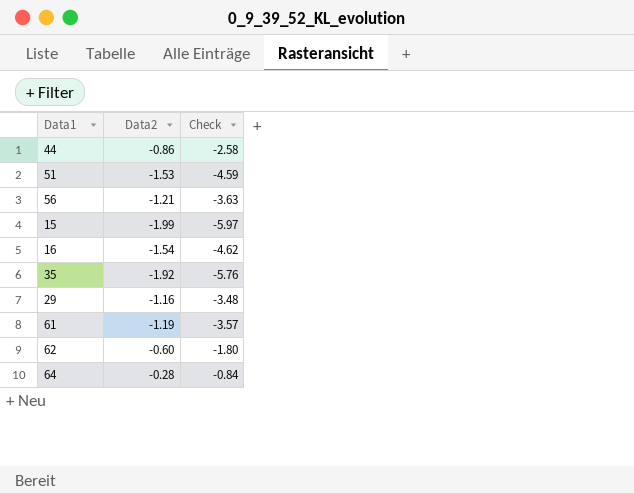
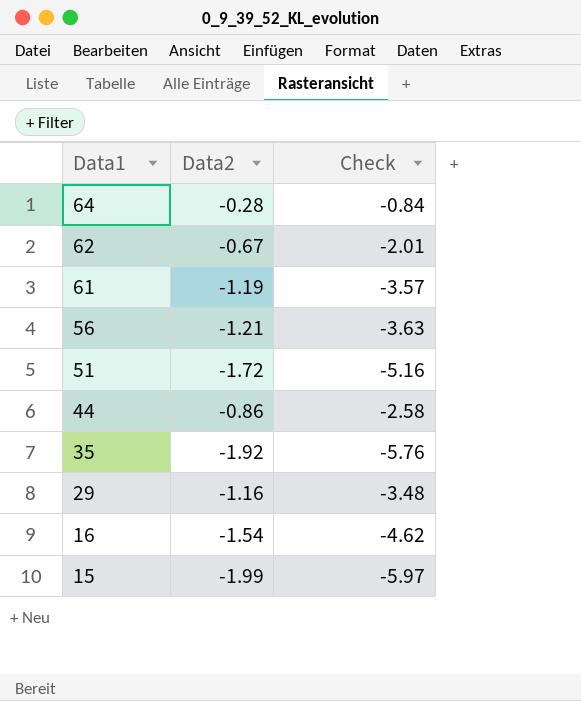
row order: none -> Data1 descending
62 | Data2: -0.60 -> -0.67
62 | Check: -1.80 -> -2.01
51 | Data2: -1.53 -> -1.72
51 | Check: -4.59 -> -5.16

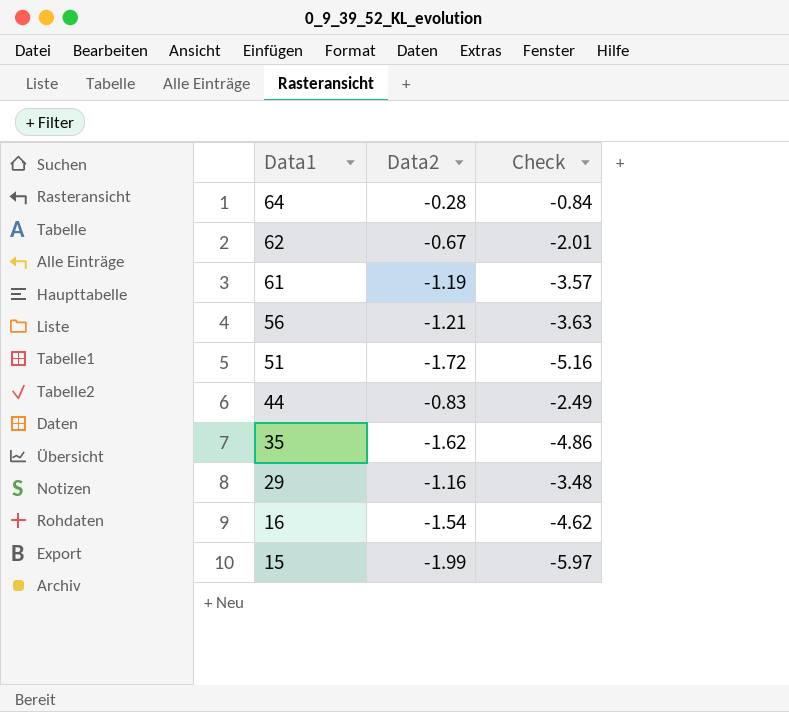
44 | Data2: -0.86 -> -0.83
44 | Check: -2.58 -> -2.49
35 | Data2: -1.92 -> -1.62
35 | Check: -5.76 -> -4.86

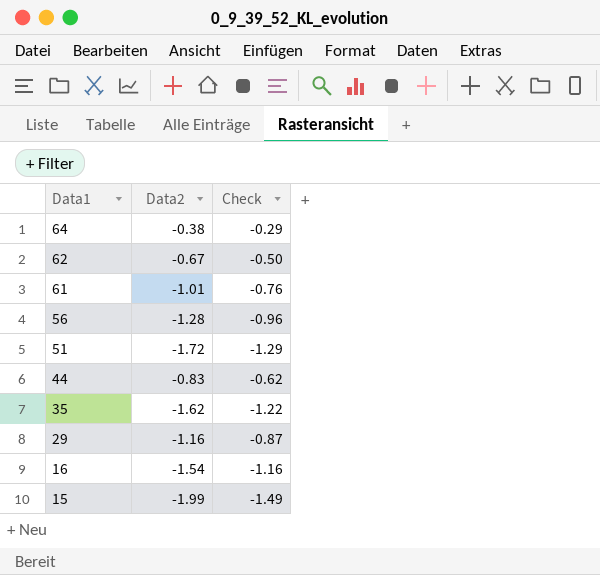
column Check | formula: [Data2] * 3 -> [Data2] * 0.75
64 | Data2: -0.28 -> -0.38
61 | Data2: -1.19 -> -1.01
56 | Data2: -1.21 -> -1.28

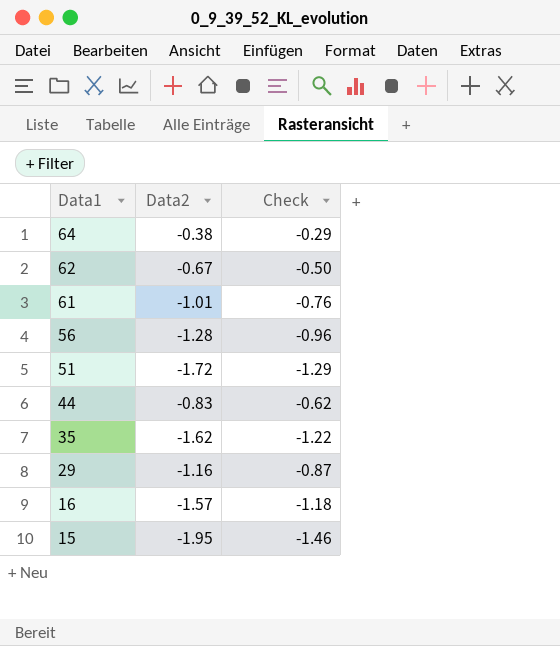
16 | Data2: -1.54 -> -1.57
16 | Check: -1.16 -> -1.18
15 | Data2: -1.99 -> -1.95
15 | Check: -1.49 -> -1.46

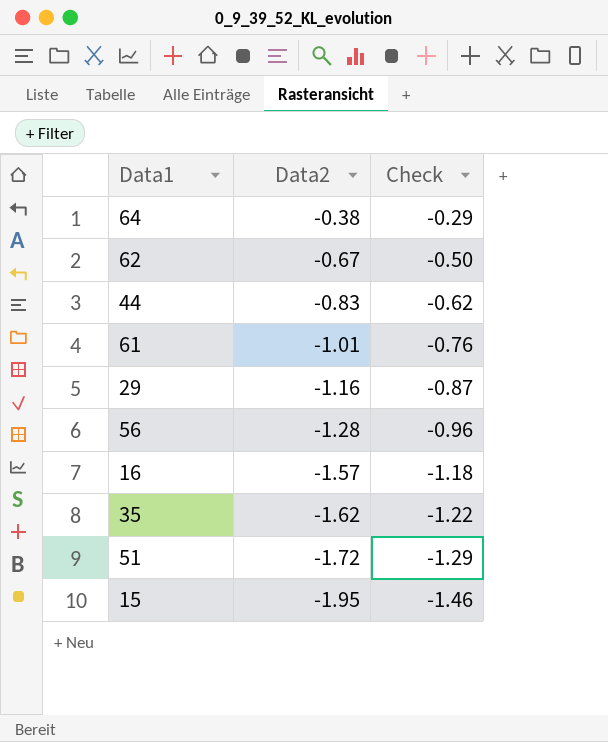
row order: Data1 descending -> Data2 descending

